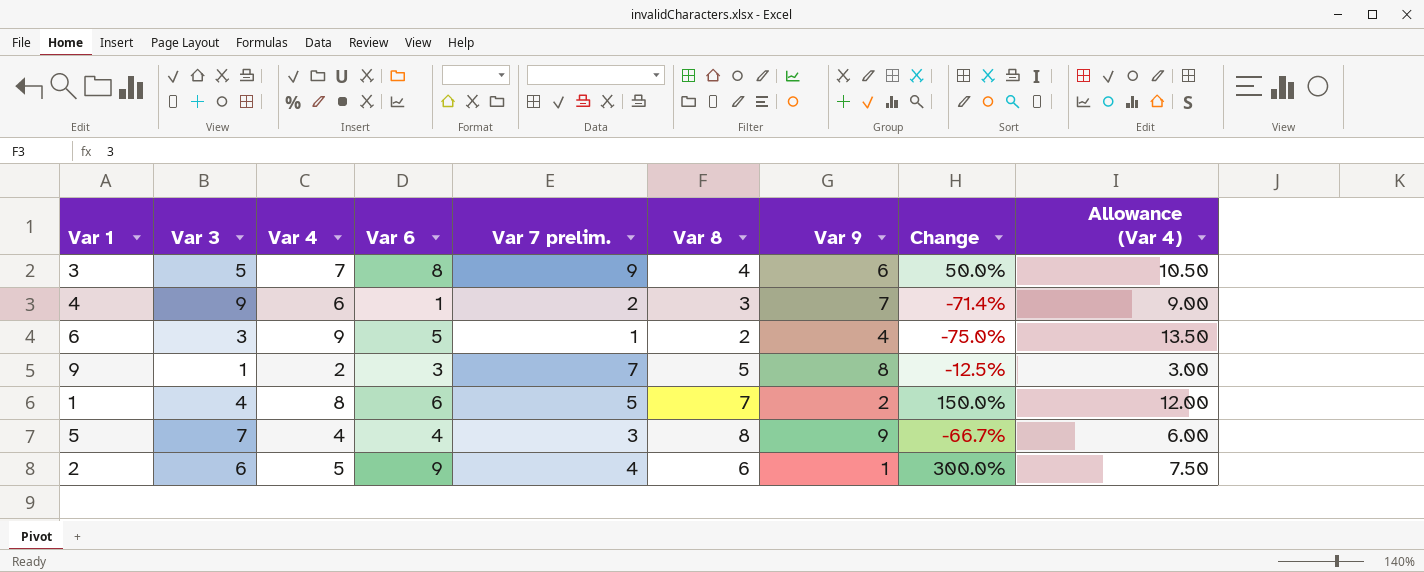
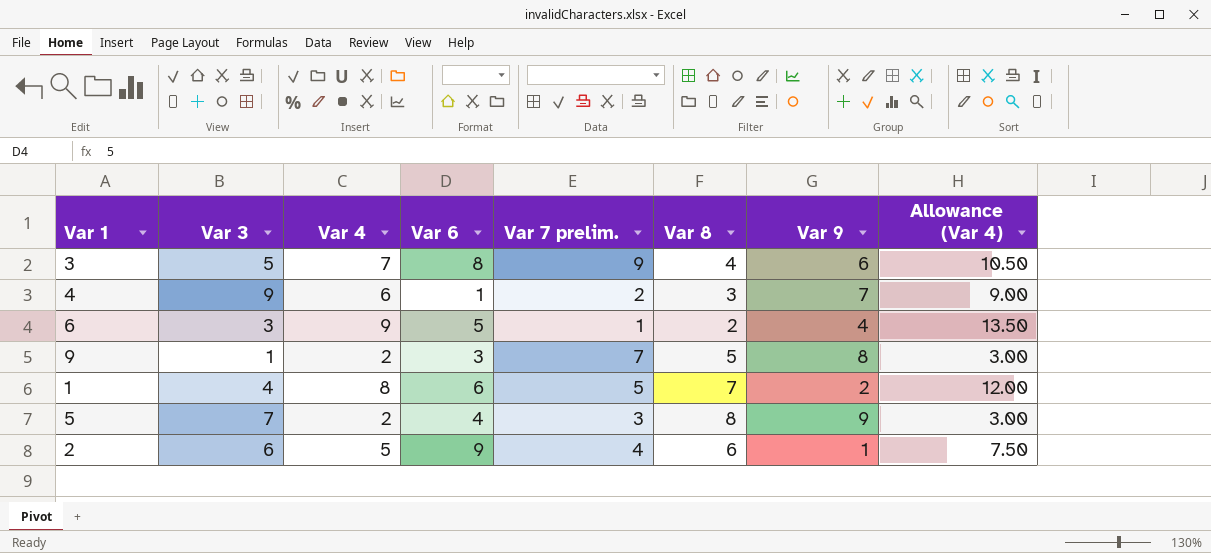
column Change | formula: ([Var 7 prelim.] - [Var 9]) / [Var 9] -> none
5 | Var 4: 4 -> 2
5 | Allowance (Var 4): 6.00 -> 3.00

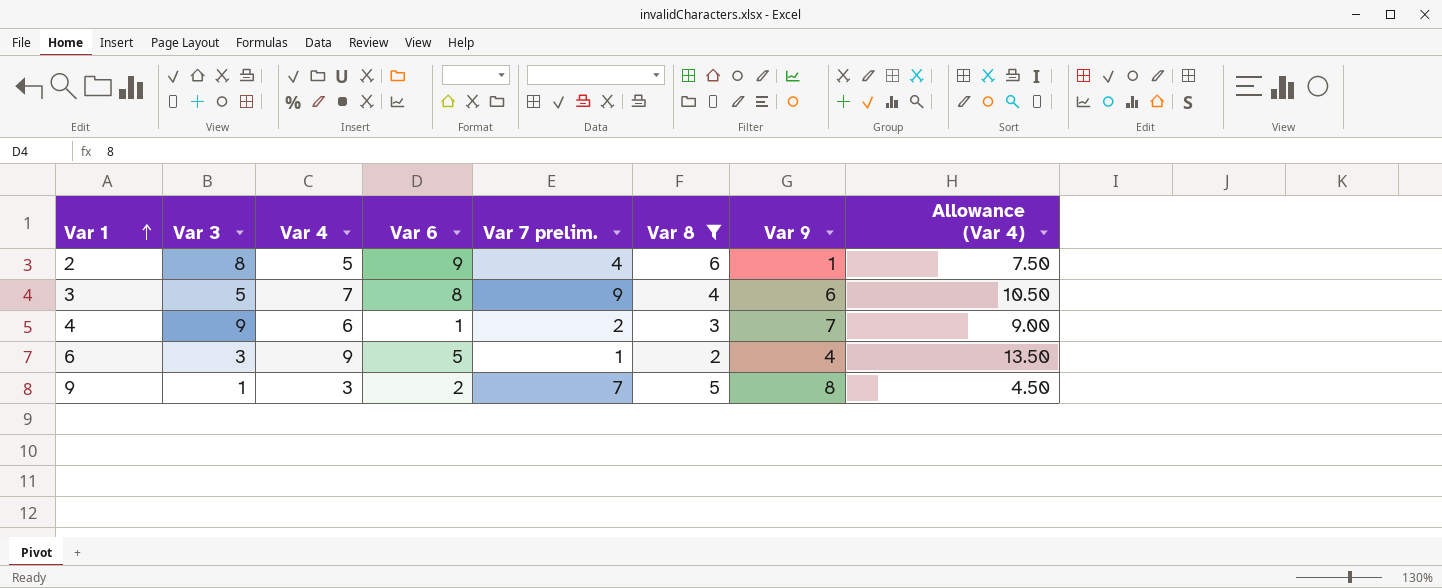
filter: none -> Var 8 <= 6
row order: none -> Var 1 ascending
2 | Var 3: 6 -> 8
9 | Var 4: 2 -> 3
9 | Var 6: 3 -> 2
9 | Allowance (Var 4): 3.00 -> 4.50

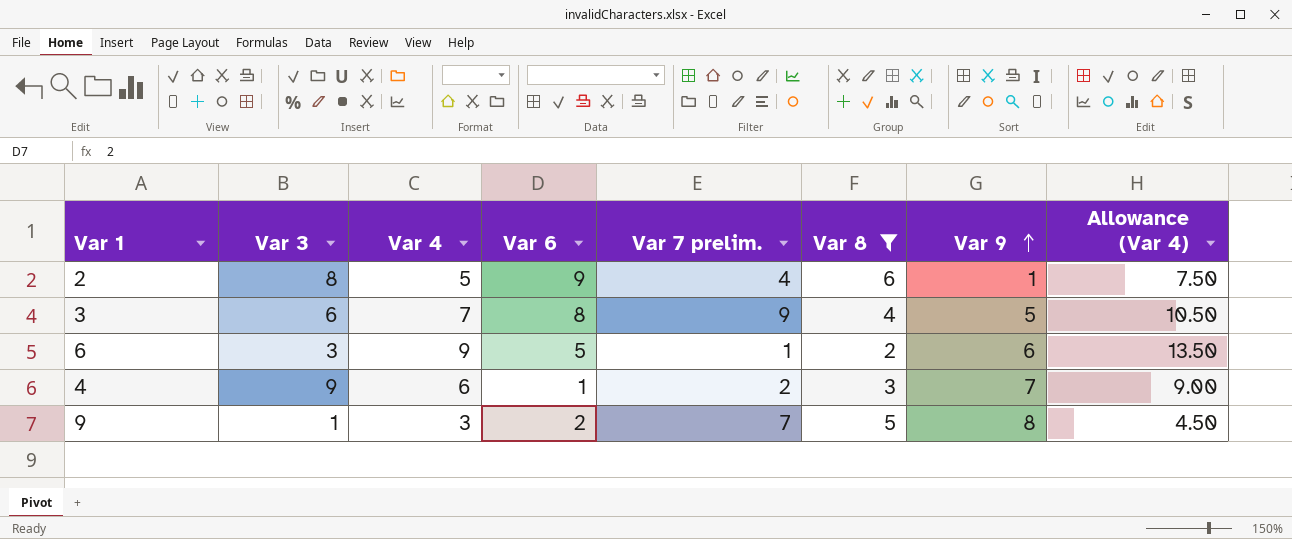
row order: Var 1 ascending -> Var 9 ascending
3 | Var 3: 5 -> 6
3 | Var 9: 6 -> 5
6 | Var 9: 4 -> 6

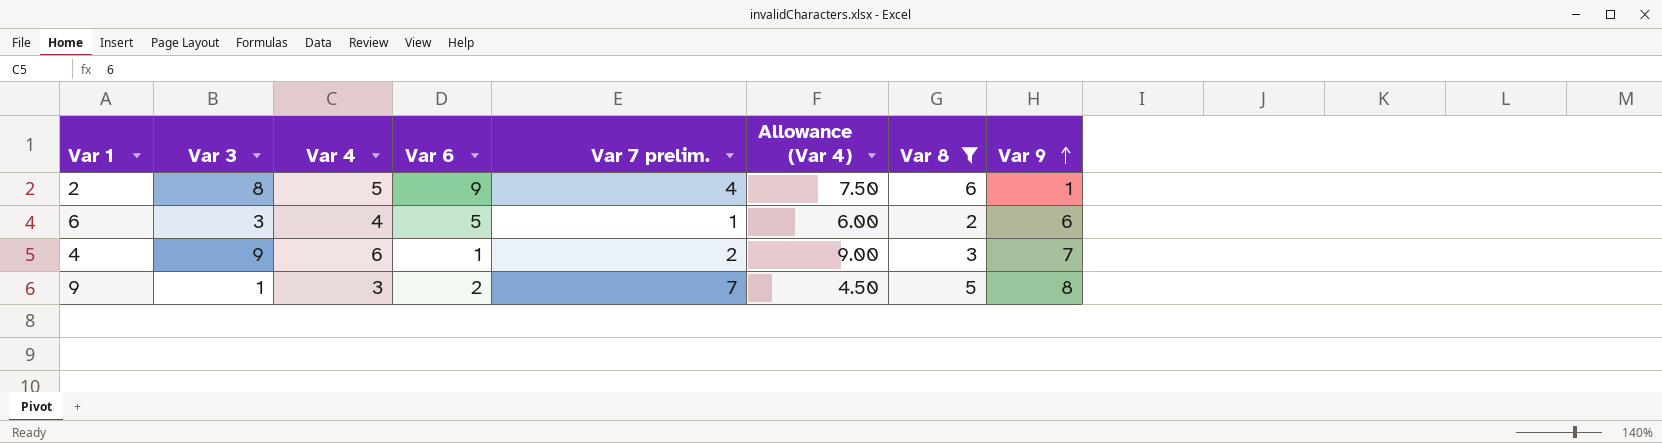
column Allowance (Var 4) | position: 8 -> 6
row 3: 6 | 7 | 8 | 9 | 4 | 5 | 10.50 -> none
6 | Var 4: 9 -> 4
6 | Allowance (Var 4): 13.50 -> 6.00

